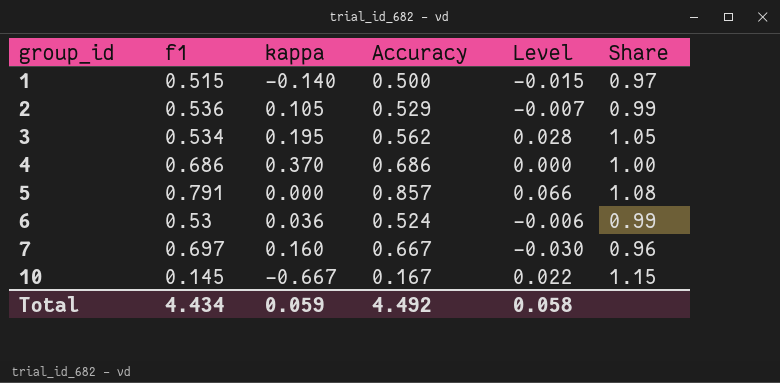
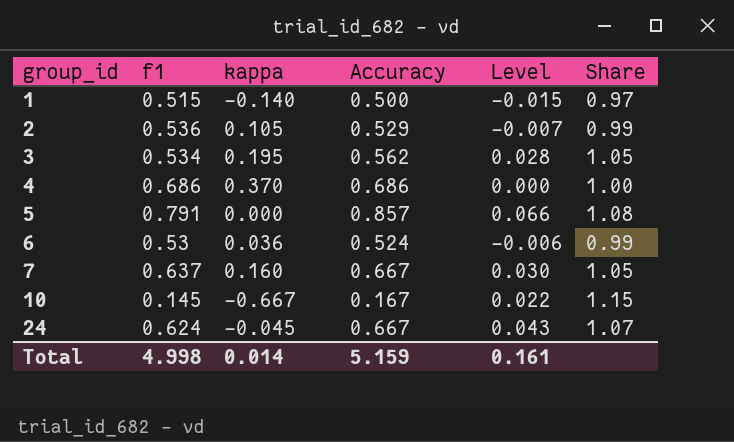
7 | f1: 0.697 -> 0.637
7 | Level: -0.030 -> 0.030
7 | Share: 0.96 -> 1.05
row 24: none -> 0.624 | -0.045 | 0.667 | 0.043 | 1.07
Total | f1: 4.434 -> 4.998
Total | kappa: 0.059 -> 0.014
Total | Accuracy: 4.492 -> 5.159
Total | Level: 0.058 -> 0.161

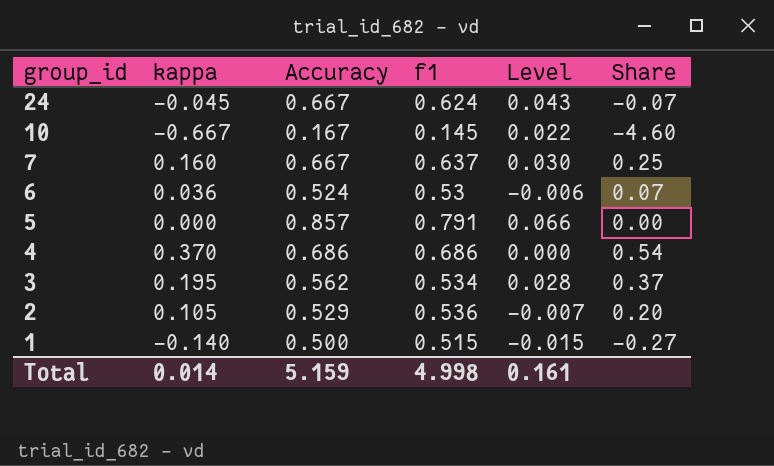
row order: group_id ascending -> group_id descending
column f1 | position: 2 -> 4
column Share | formula: [Accuracy] / [f1] -> [kappa] / [f1]

